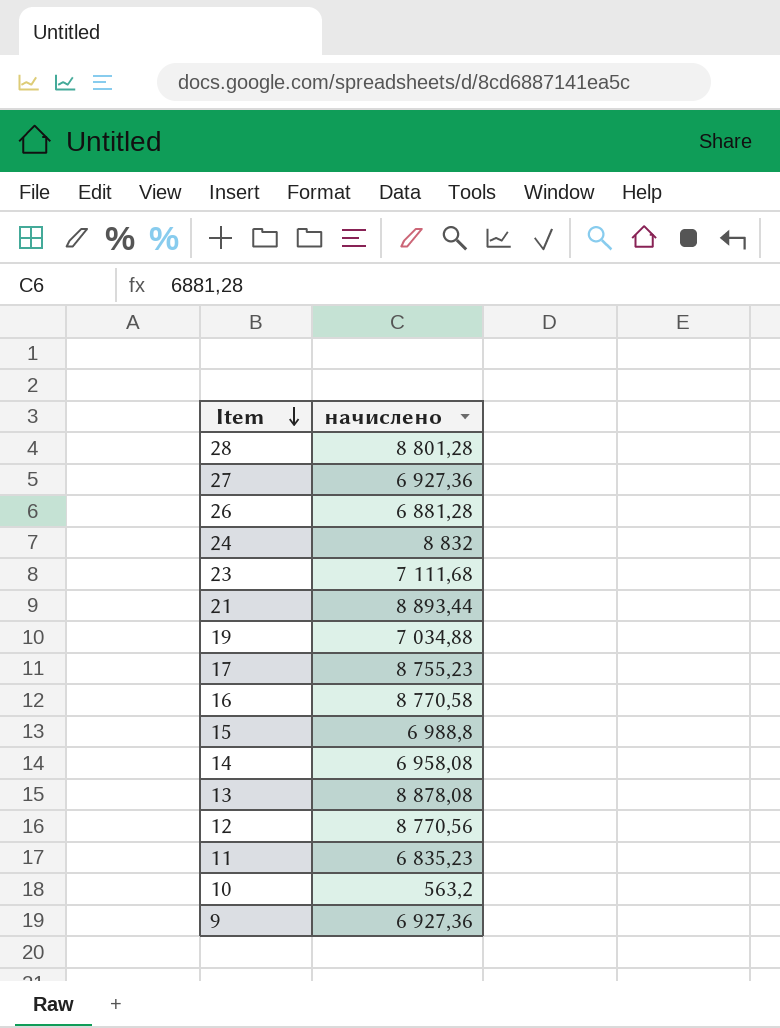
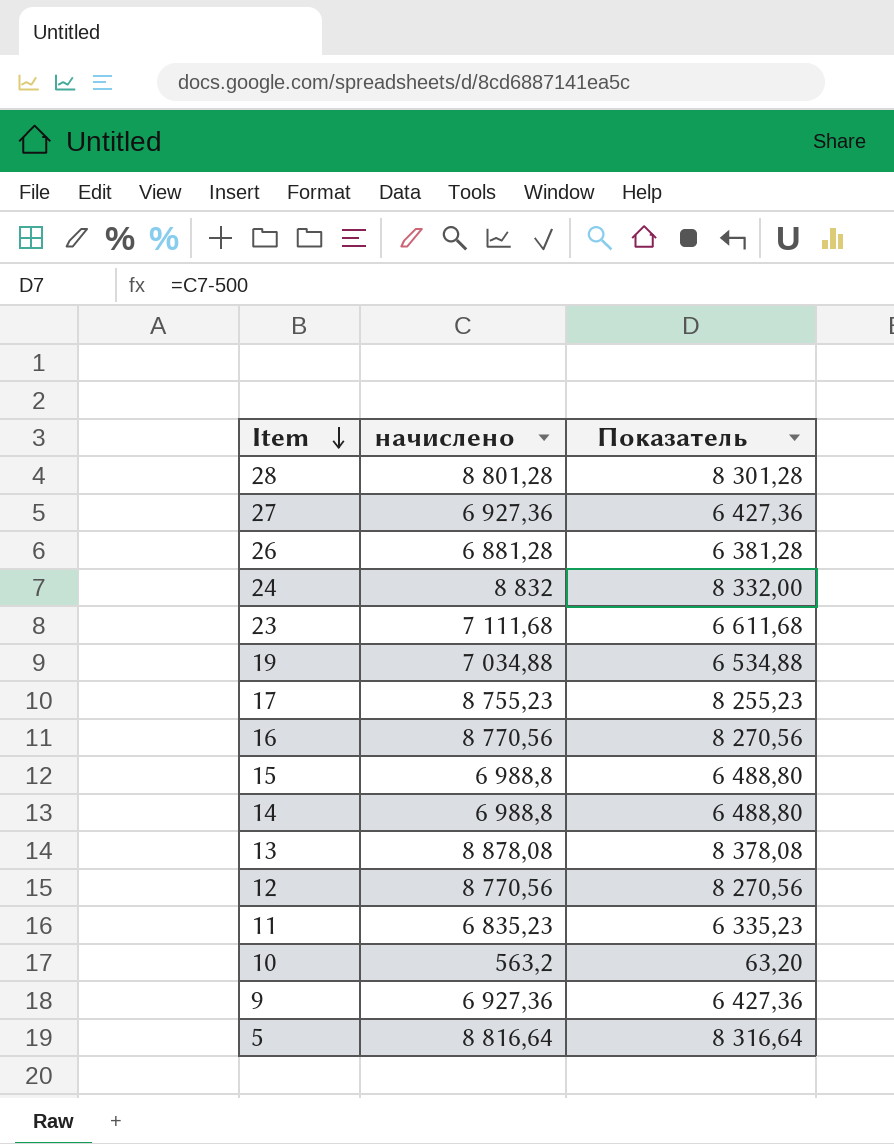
column Показатель | formula: none -> [начислено] - 500
row 21: 8 893,44 -> none
16 | начислено: 8 770,58 -> 8 770,56
14 | начислено: 6 958,08 -> 6 988,8
row 5: none -> 8 816,64 | 8 316,64

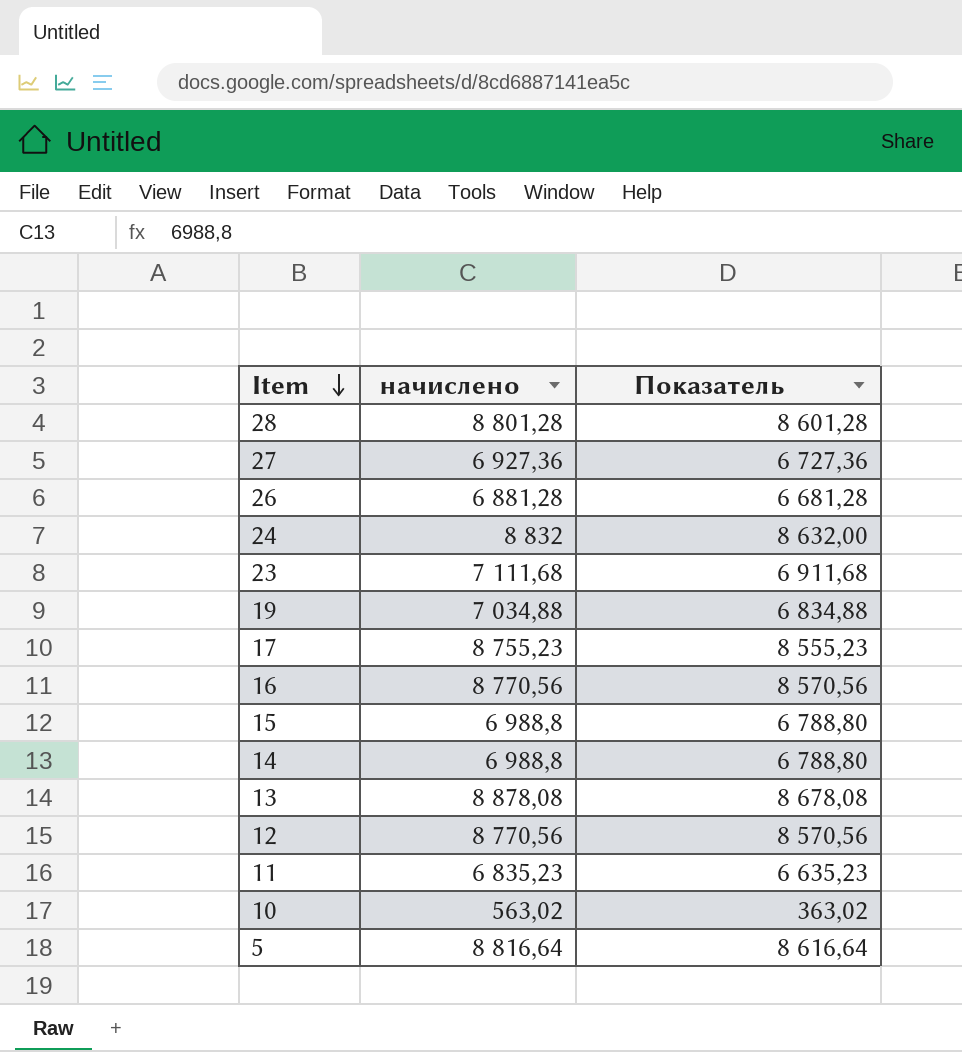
column Показатель | formula: [начислено] - 500 -> [начислено] - 200
row 9: 6 927,36 | 6 427,36 -> none
10 | начислено: 563,2 -> 563,02

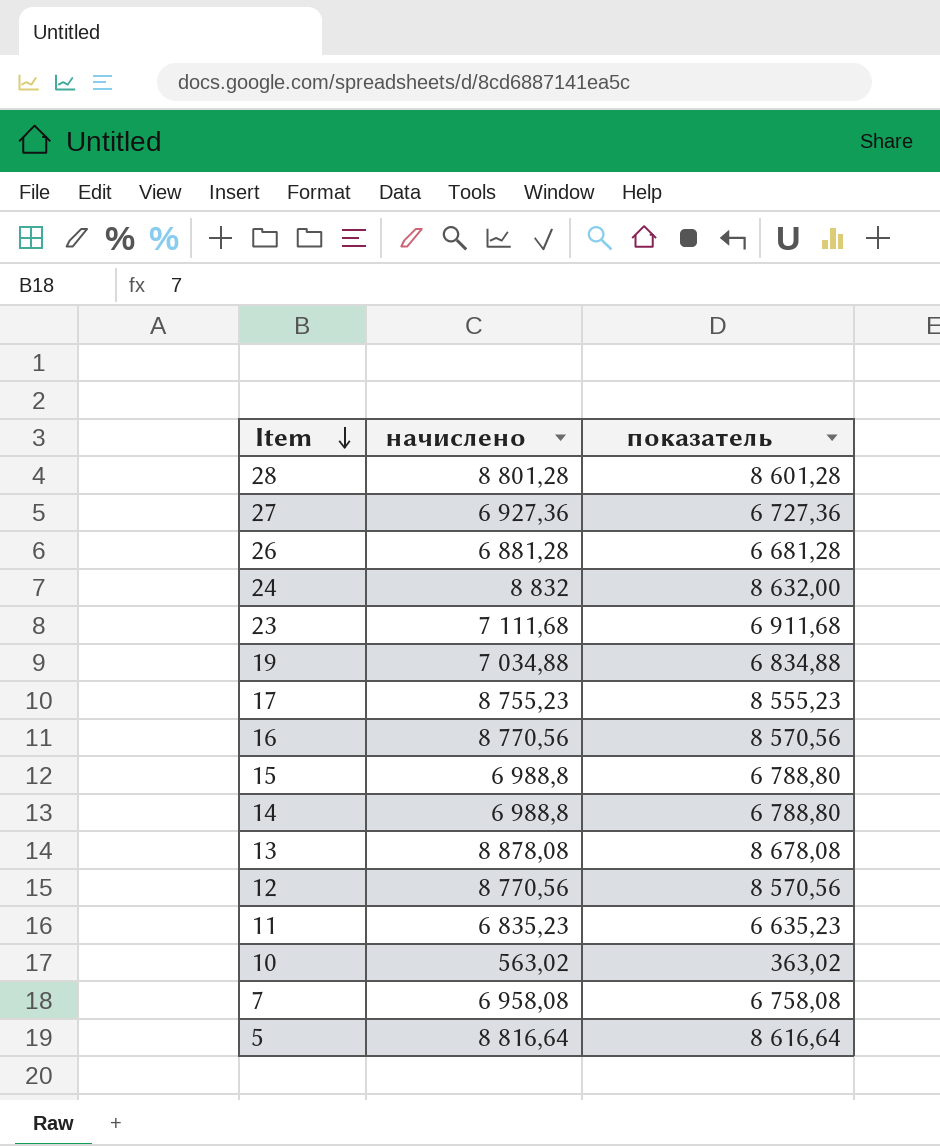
column name: Показатель -> показатель
row 7: none -> 6 958,08 | 6 758,08

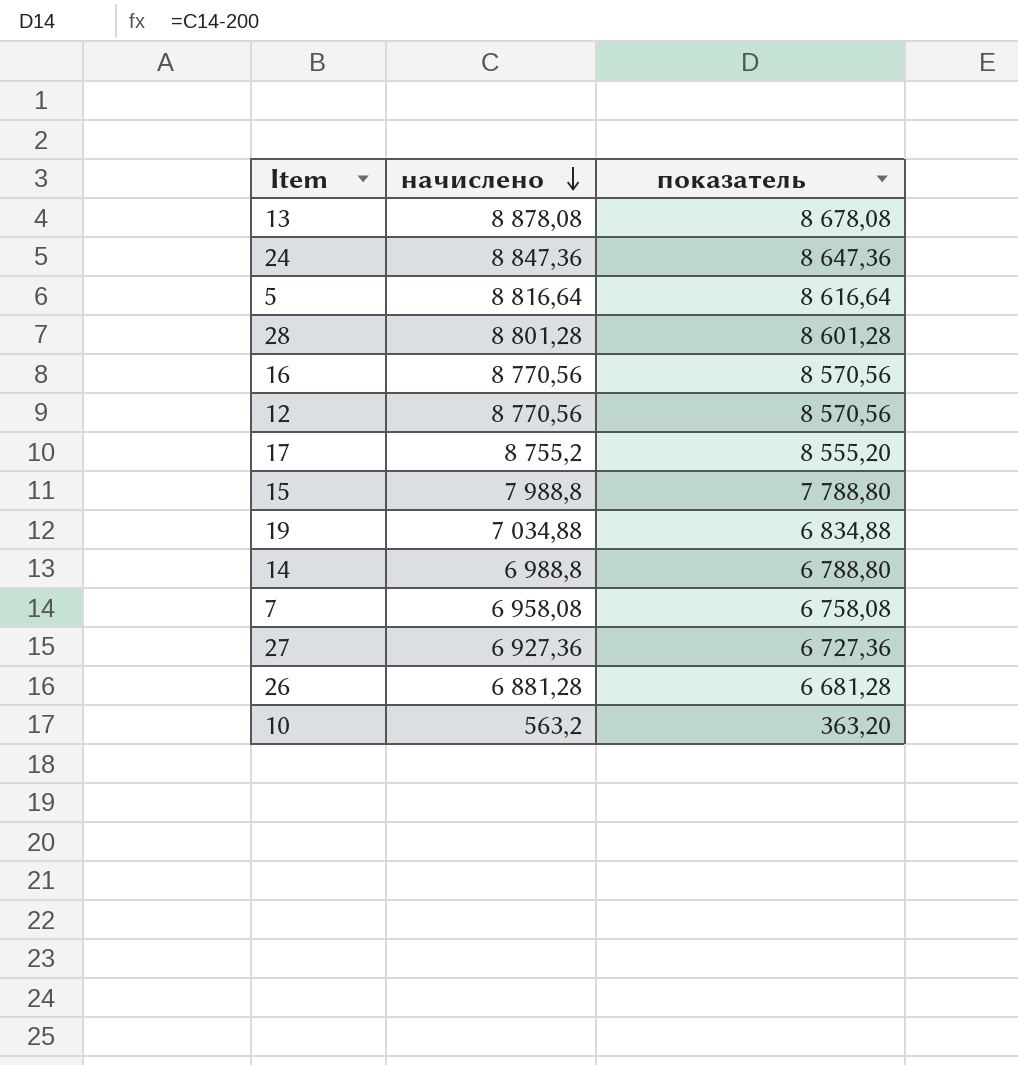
row order: Item descending -> начислено descending
row 23: 7 111,68 | 6 911,68 -> none
row 11: 6 835,23 | 6 635,23 -> none
24 | начислено: 8 832 -> 8 847,36
24 | показатель: 8 632,00 -> 8 647,36
17 | начислено: 8 755,23 -> 8 755,2
17 | показатель: 8 555,23 -> 8 555,20
15 | начислено: 6 988,8 -> 7 988,8
15 | показатель: 6 788,80 -> 7 788,80
10 | начислено: 563,02 -> 563,2
10 | показатель: 363,02 -> 363,20

